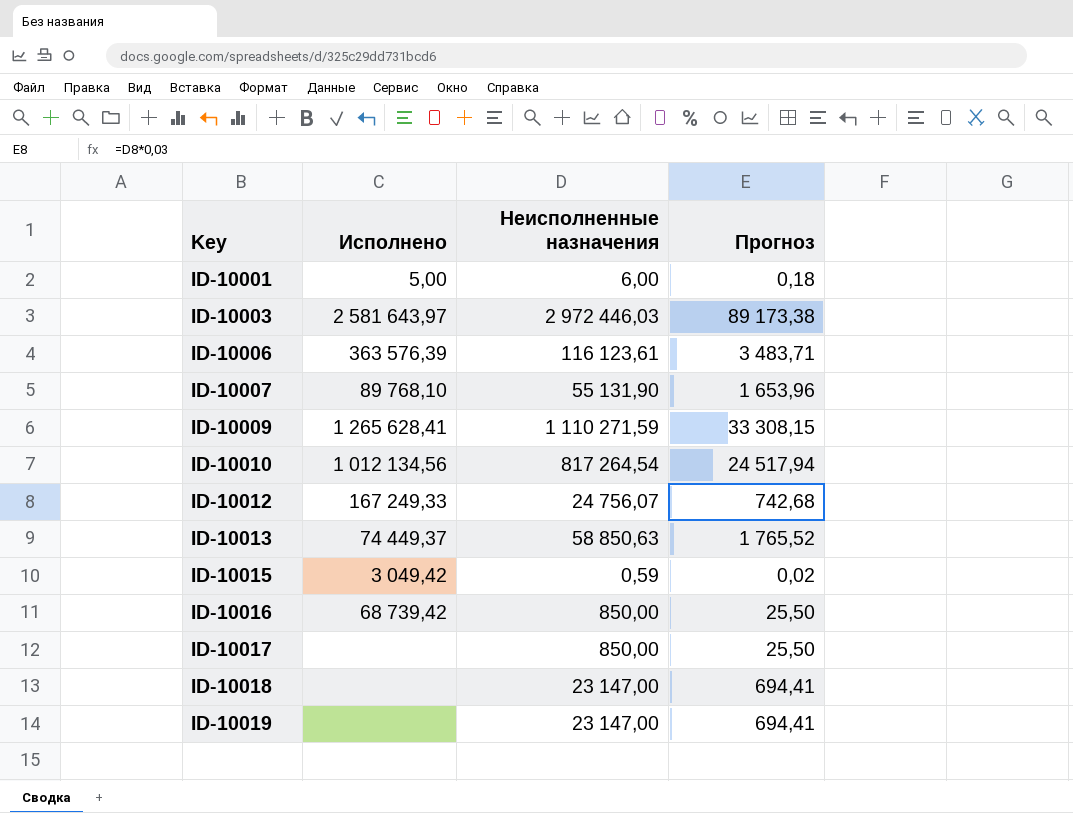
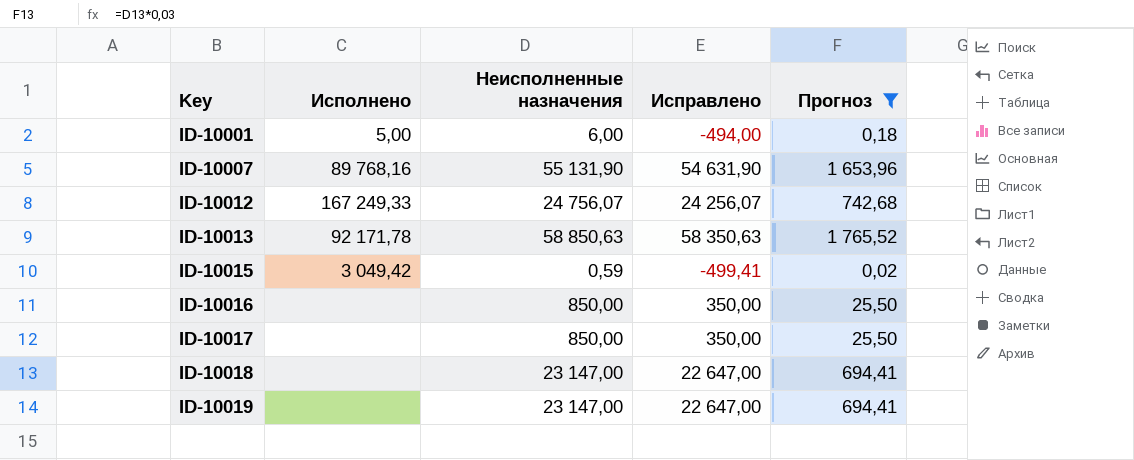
filter: none -> Прогноз <= 1 765,52
column Исправлено | formula: none -> [Неисполненные назначения] - 500
ID-10007 | Исполнено: 89 768,10 -> 89 768,16
ID-10013 | Исполнено: 74 449,37 -> 92 171,78
ID-10016 | Исполнено: 68 739,42 -> none

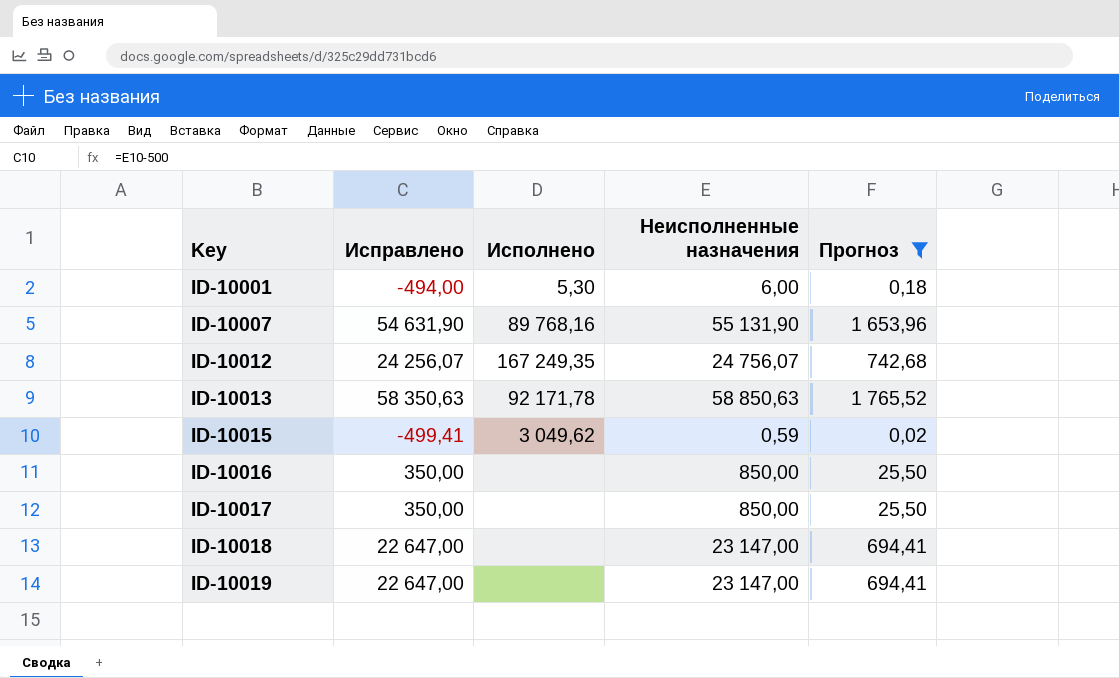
column Исправлено | position: 4 -> 2
ID-10001 | Исполнено: 5,00 -> 5,30
ID-10012 | Исполнено: 167 249,33 -> 167 249,35
ID-10015 | Исполнено: 3 049,42 -> 3 049,62

